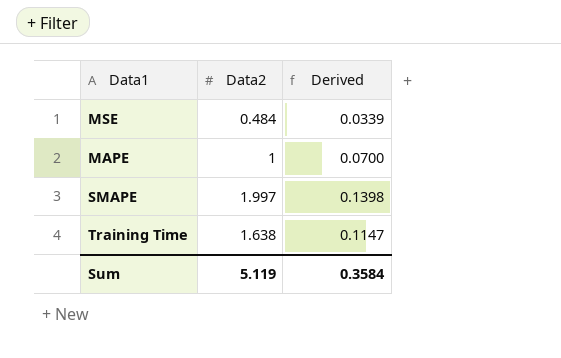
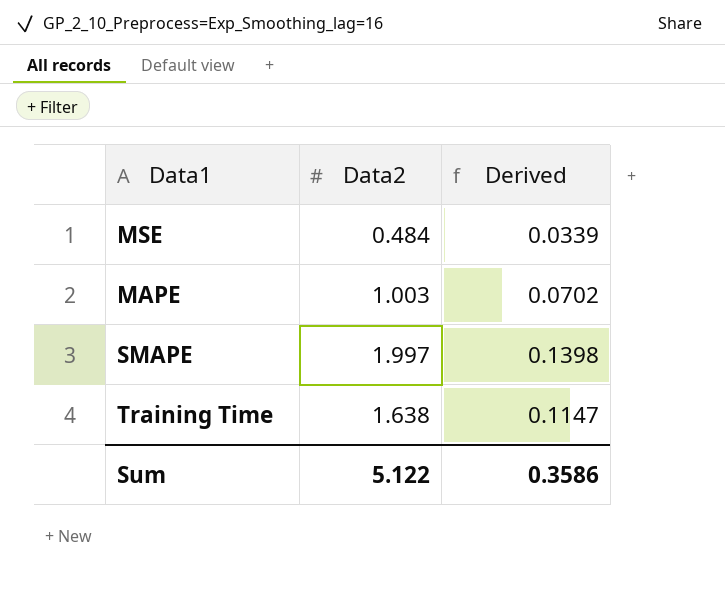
MAPE | Data2: 1 -> 1.003
MAPE | Derived: 0.0700 -> 0.0702
Sum | Data2: 5.119 -> 5.122
Sum | Derived: 0.3584 -> 0.3586

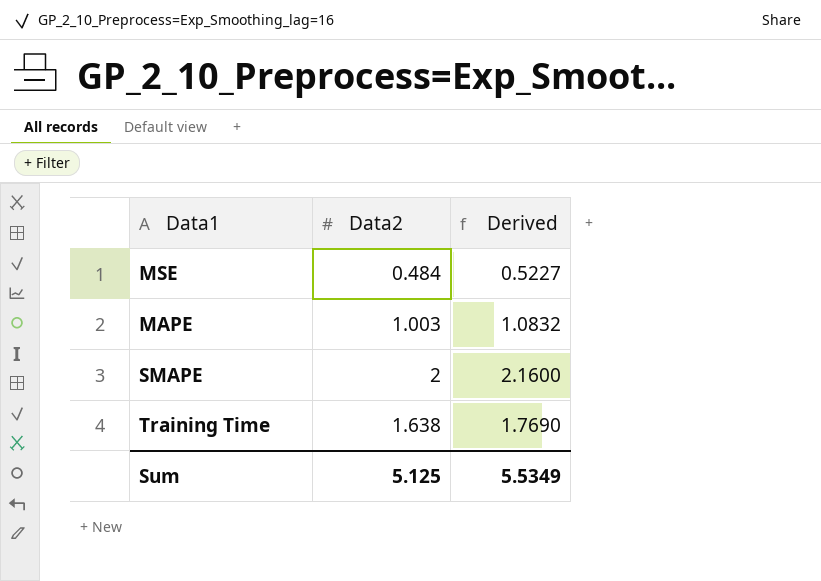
column Derived | formula: [Data2] * 0.07 -> [Data2] * 1.08
SMAPE | Data2: 1.997 -> 2
Sum | Data2: 5.122 -> 5.125
Sum | Derived: 0.3586 -> 5.5349

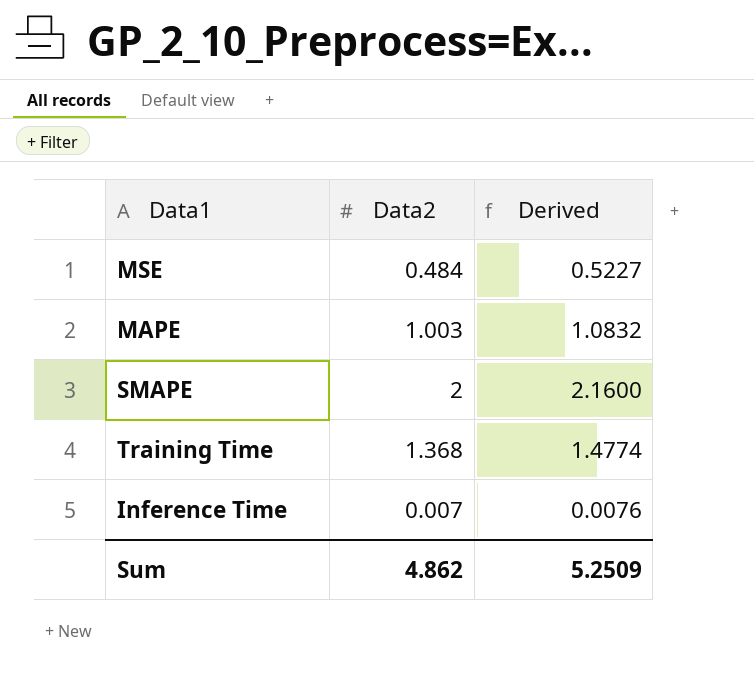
Training Time | Data2: 1.638 -> 1.368
Training Time | Derived: 1.7690 -> 1.4774
row Inference Time: none -> 0.007 | 0.0076
Sum | Data2: 5.125 -> 4.862
Sum | Derived: 5.5349 -> 5.2509

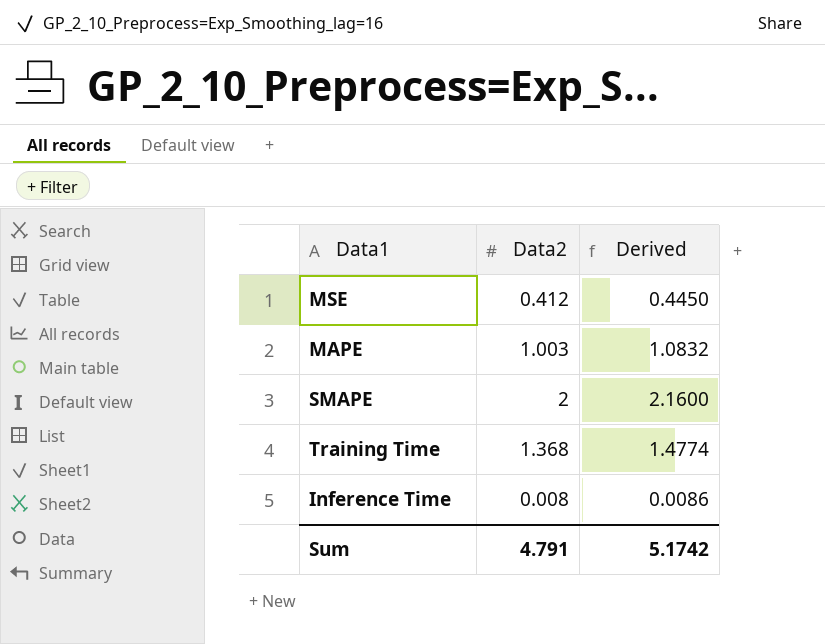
MSE | Data2: 0.484 -> 0.412
MSE | Derived: 0.5227 -> 0.4450
Inference Time | Data2: 0.007 -> 0.008
Inference Time | Derived: 0.0076 -> 0.0086
Sum | Data2: 4.862 -> 4.791
Sum | Derived: 5.2509 -> 5.1742

